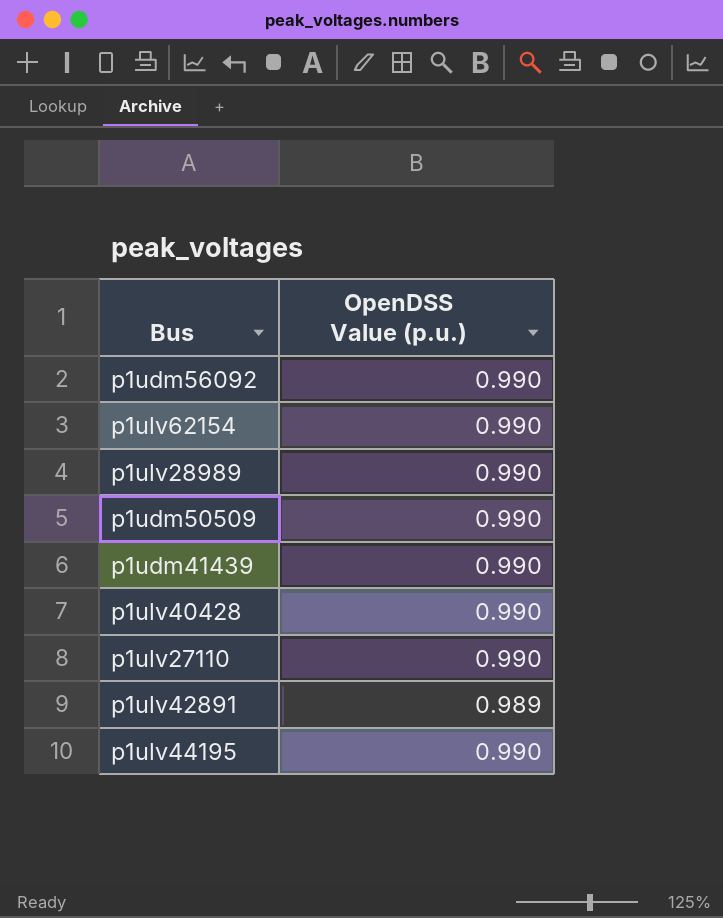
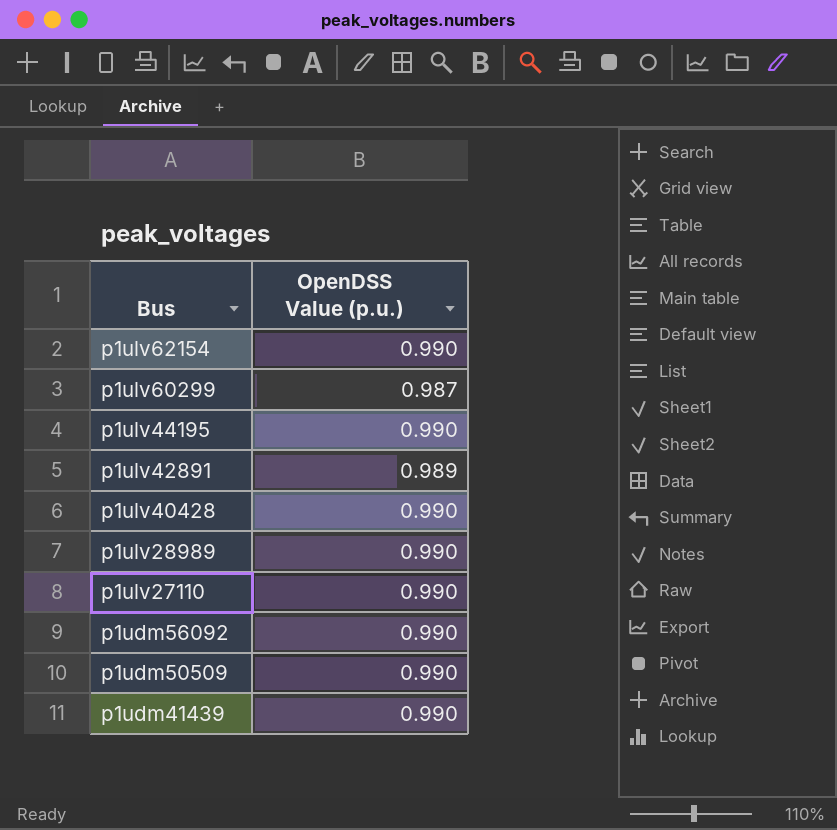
row order: none -> Bus descending
row p1ulv60299: none -> 0.987

